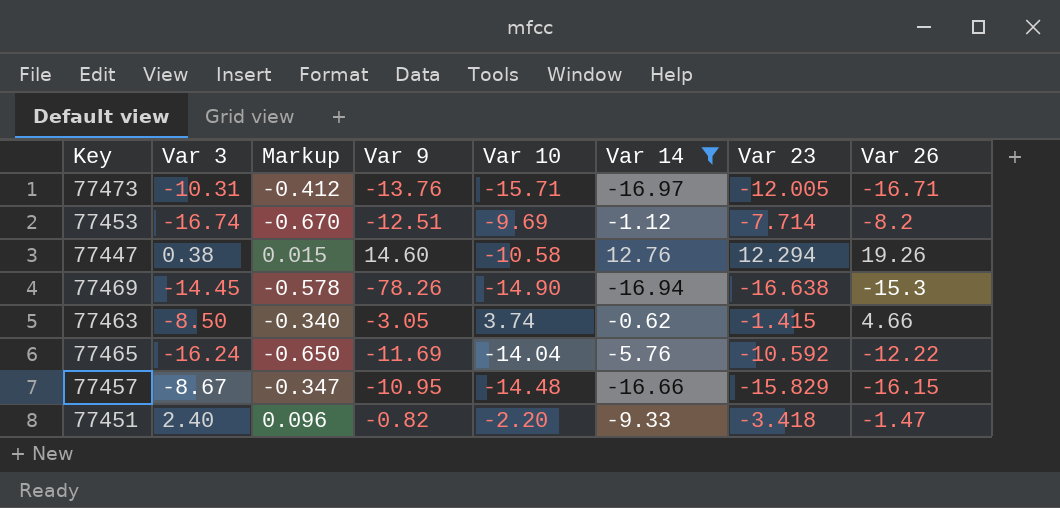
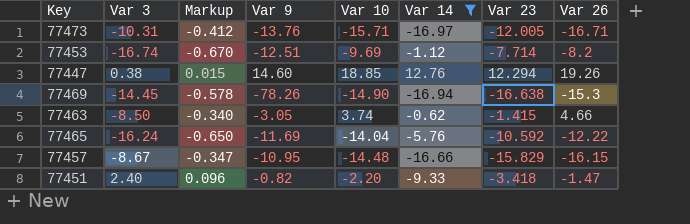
77447 | Var 10: -10.58 -> 18.85

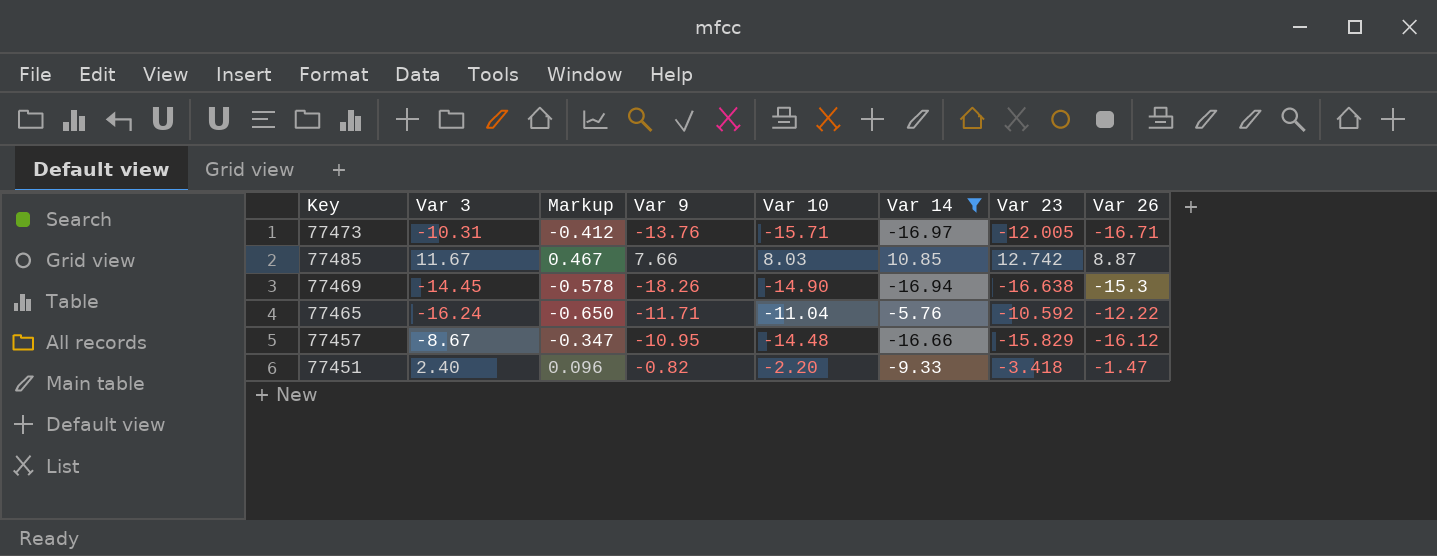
row 77453: -16.74 | -0.670 | -12.51 | -9.69 | -1.12 | -7.714 | -8.2 -> none
row 77447: 0.38 | 0.015 | 14.60 | 18.85 | 12.76 | 12.294 | 19.26 -> none
row 77463: -8.50 | -0.340 | -3.05 | 3.74 | -0.62 | -1.415 | 4.66 -> none
row 77485: none -> 11.67 | 0.467 | 7.66 | 8.03 | 10.85 | 12.742 | 8.87
77469 | Var 9: -78.26 -> -18.26
77465 | Var 9: -11.69 -> -11.71
77465 | Var 10: -14.04 -> -11.04
77457 | Var 26: -16.15 -> -16.12

